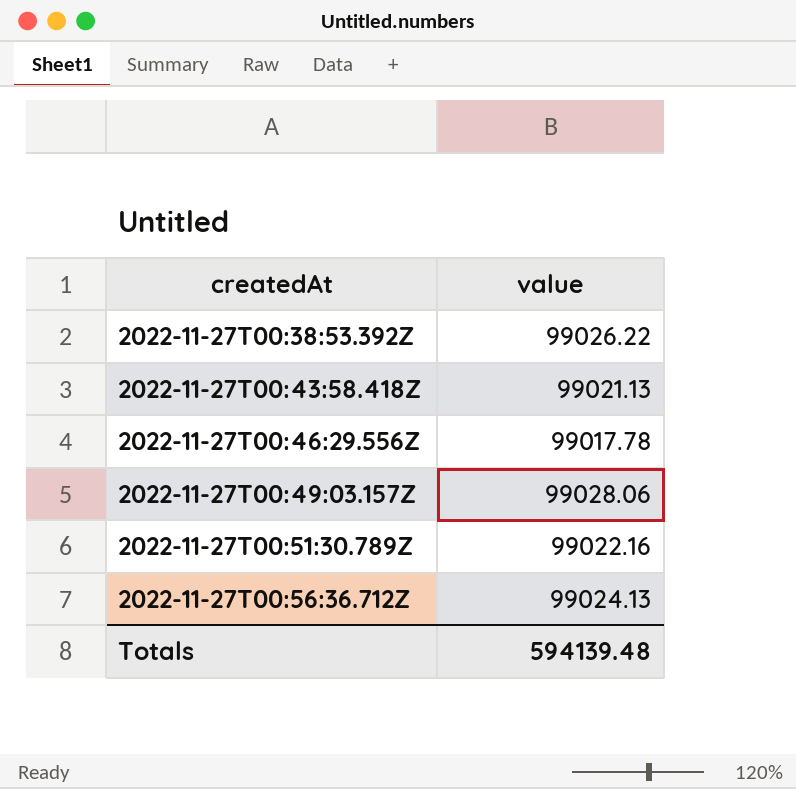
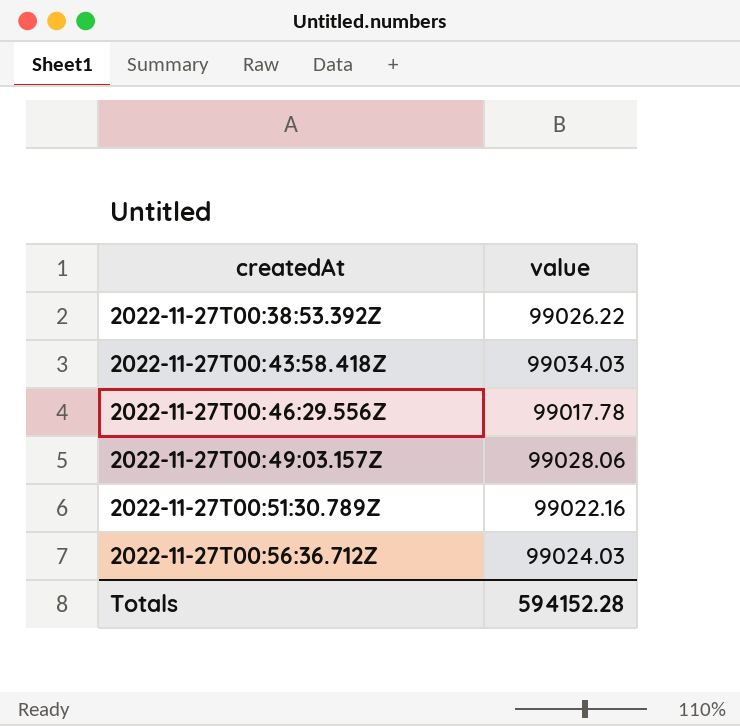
2022-11-27T00:43:58.418Z | value: 99021.13 -> 99034.03
2022-11-27T00:56:36.712Z | value: 99024.13 -> 99024.03
Totals | value: 594139.48 -> 594152.28

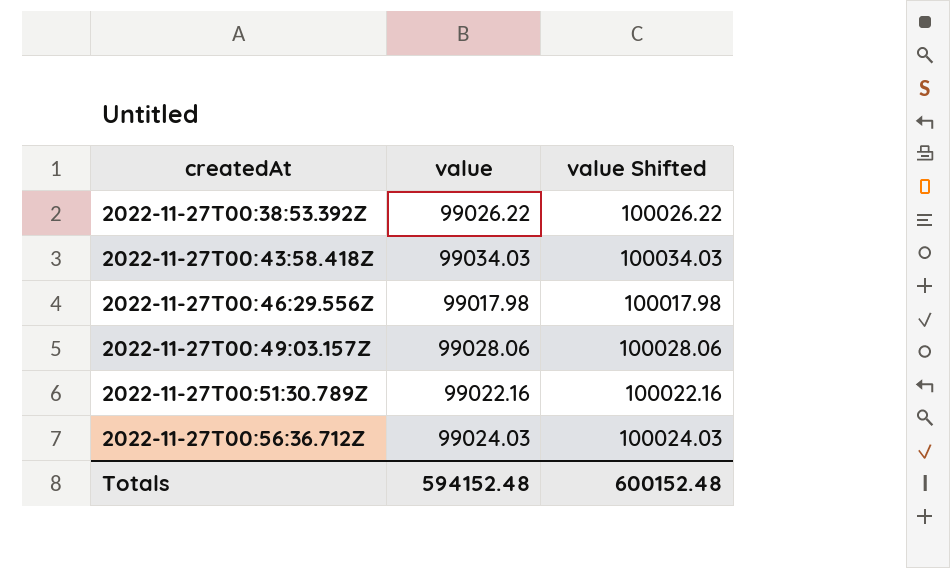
column value Shifted | formula: none -> [value] + 1000
2022-11-27T00:46:29.556Z | value: 99017.78 -> 99017.98
Totals | value: 594152.28 -> 594152.48

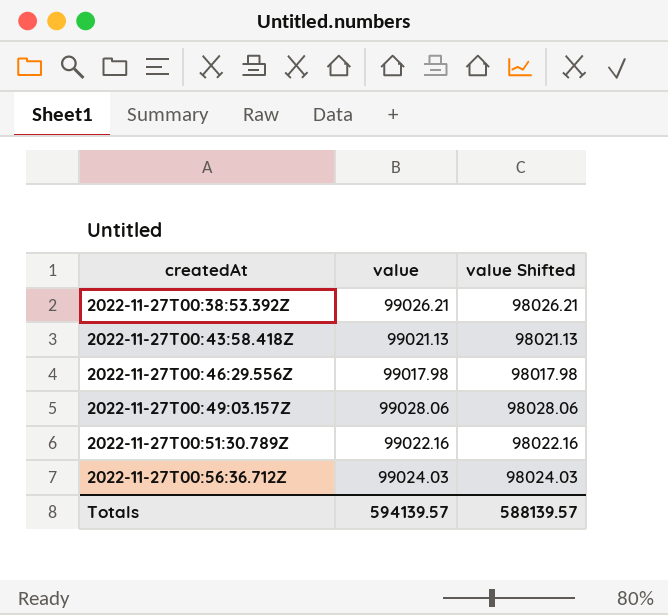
column value Shifted | formula: [value] + 1000 -> [value] - 1000
2022-11-27T00:38:53.392Z | value: 99026.22 -> 99026.21
2022-11-27T00:43:58.418Z | value: 99034.03 -> 99021.13
Totals | value: 594152.48 -> 594139.57
Totals | value Shifted: 600152.48 -> 588139.57

